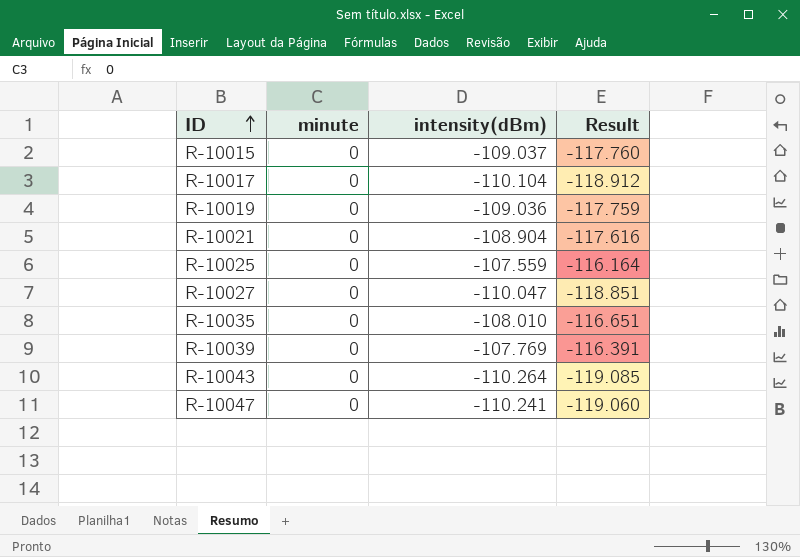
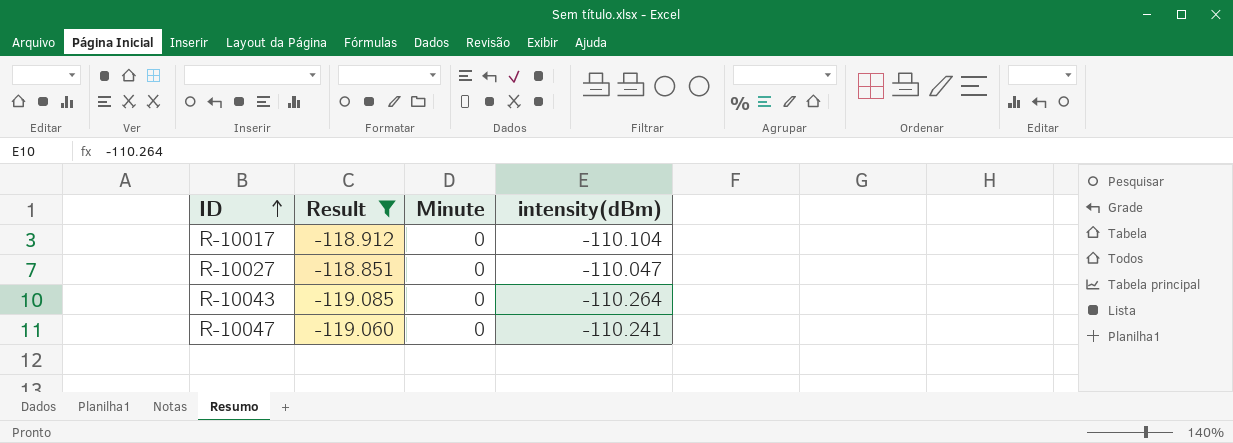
filter: none -> Result <= -118.851
column Result | position: 4 -> 2
column name: minute -> Minute

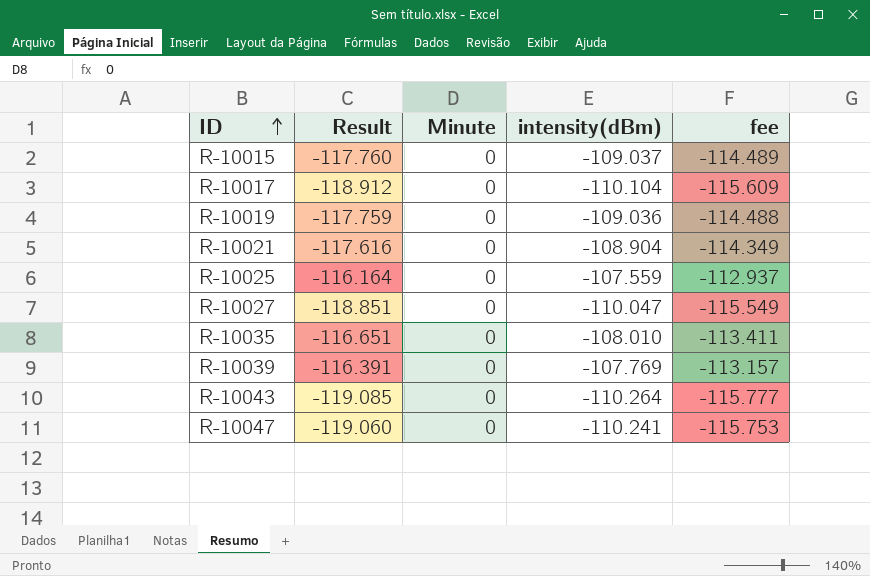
filter: Result <= -118.851 -> none
column fee | formula: none -> [intensity(dBm)] * 1.05

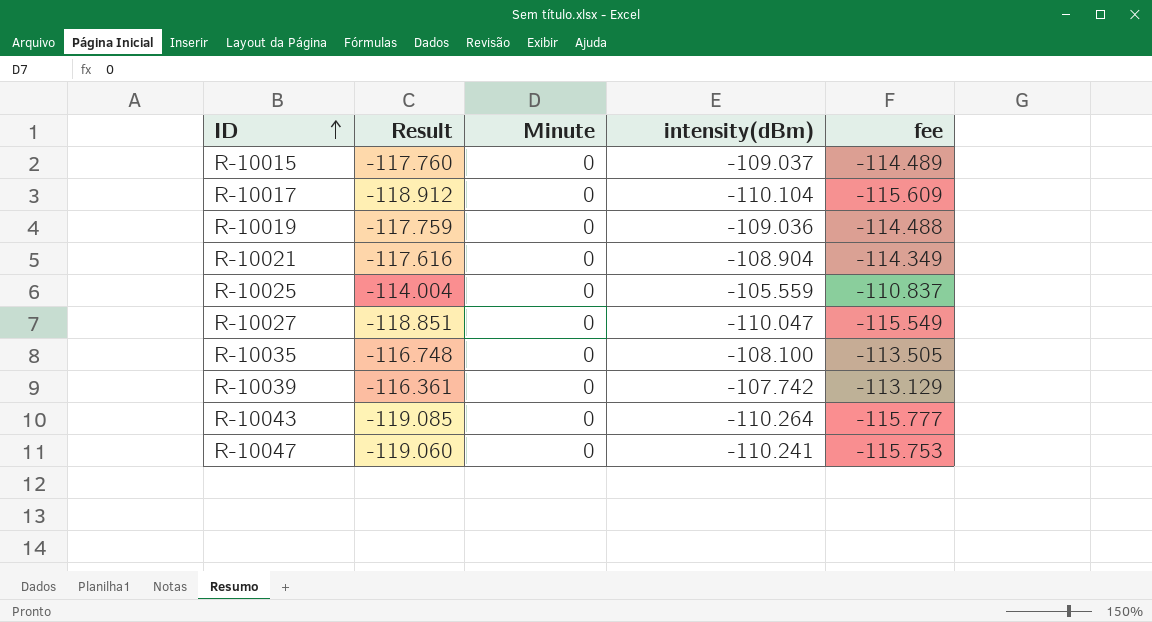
R-10025 | Result: -116.164 -> -114.004
R-10025 | intensity(dBm): -107.559 -> -105.559
R-10025 | fee: -112.937 -> -110.837
R-10035 | Result: -116.651 -> -116.748
R-10035 | intensity(dBm): -108.010 -> -108.100
R-10035 | fee: -113.411 -> -113.505
R-10039 | Result: -116.391 -> -116.361
R-10039 | intensity(dBm): -107.769 -> -107.742
R-10039 | fee: -113.157 -> -113.129

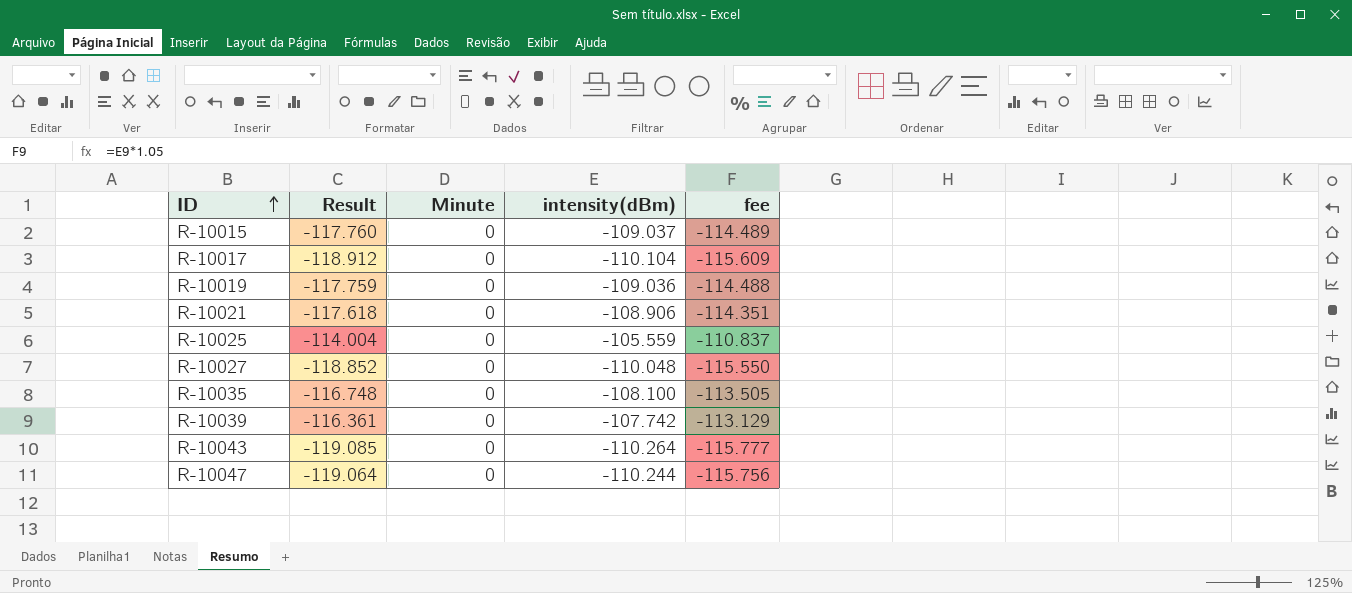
R-10021 | Result: -117.616 -> -117.618
R-10021 | intensity(dBm): -108.904 -> -108.906
R-10021 | fee: -114.349 -> -114.351
R-10027 | Result: -118.851 -> -118.852
R-10027 | intensity(dBm): -110.047 -> -110.048
R-10027 | fee: -115.549 -> -115.550
R-10047 | Result: -119.060 -> -119.064
R-10047 | intensity(dBm): -110.241 -> -110.244
R-10047 | fee: -115.753 -> -115.756

